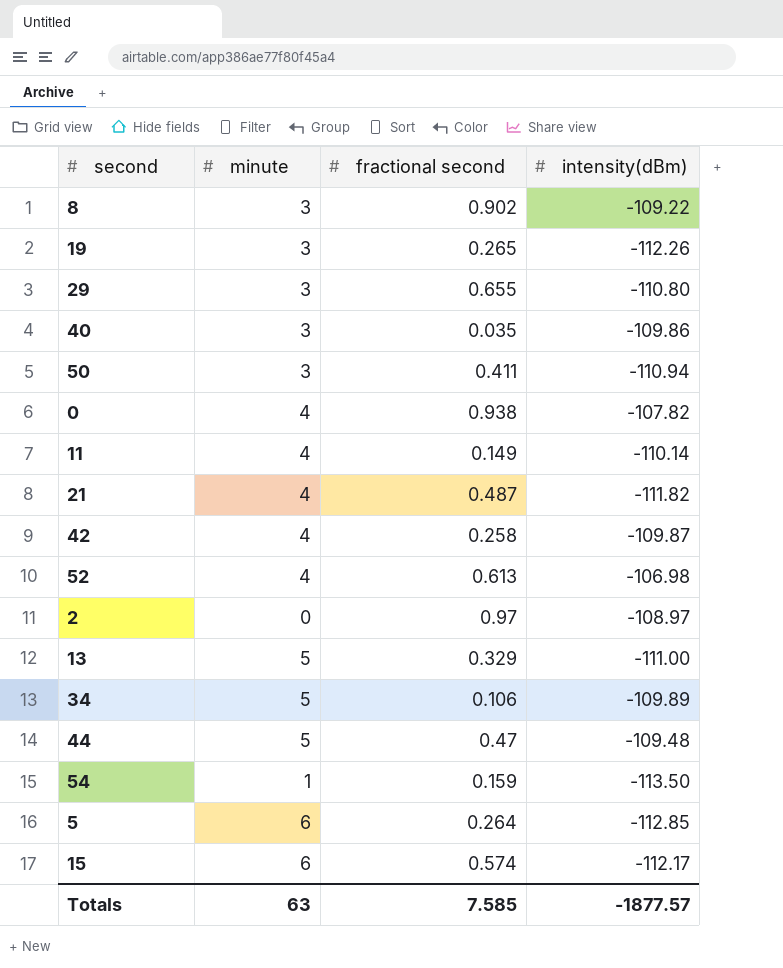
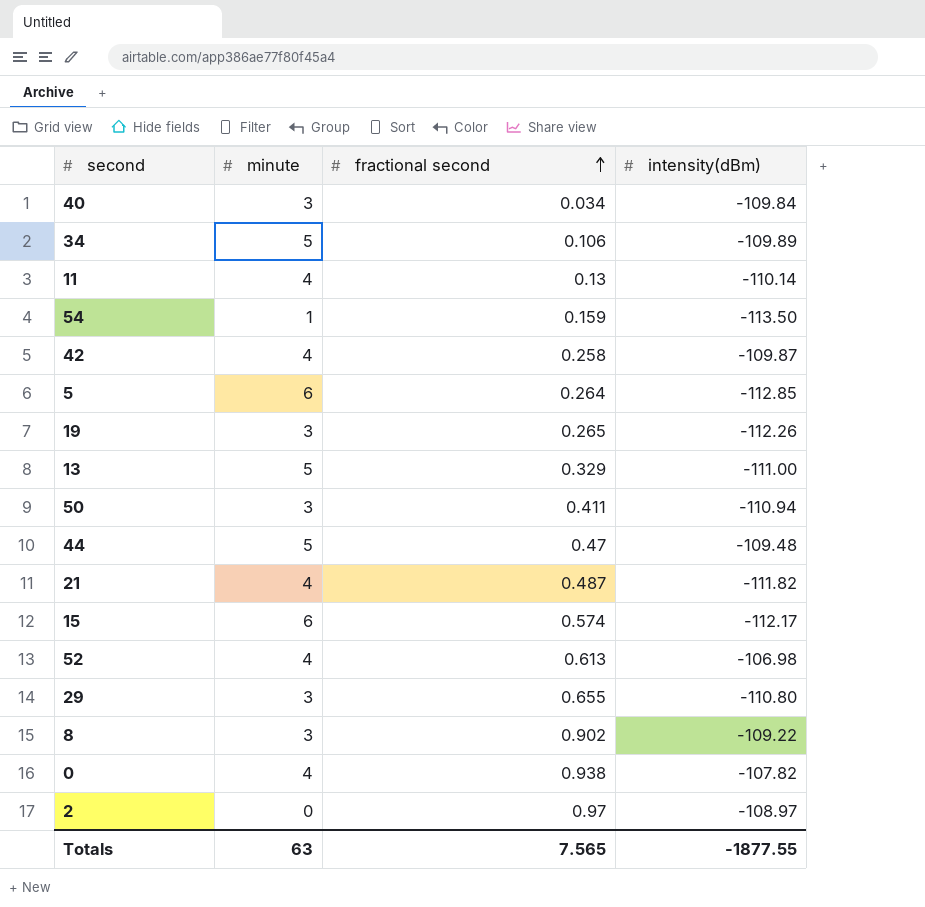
row order: none -> fractional second ascending
40 | fractional second: 0.035 -> 0.034
40 | intensity(dBm): -109.86 -> -109.84
11 | fractional second: 0.149 -> 0.13
Totals | fractional second: 7.585 -> 7.565
Totals | intensity(dBm): -1877.57 -> -1877.55

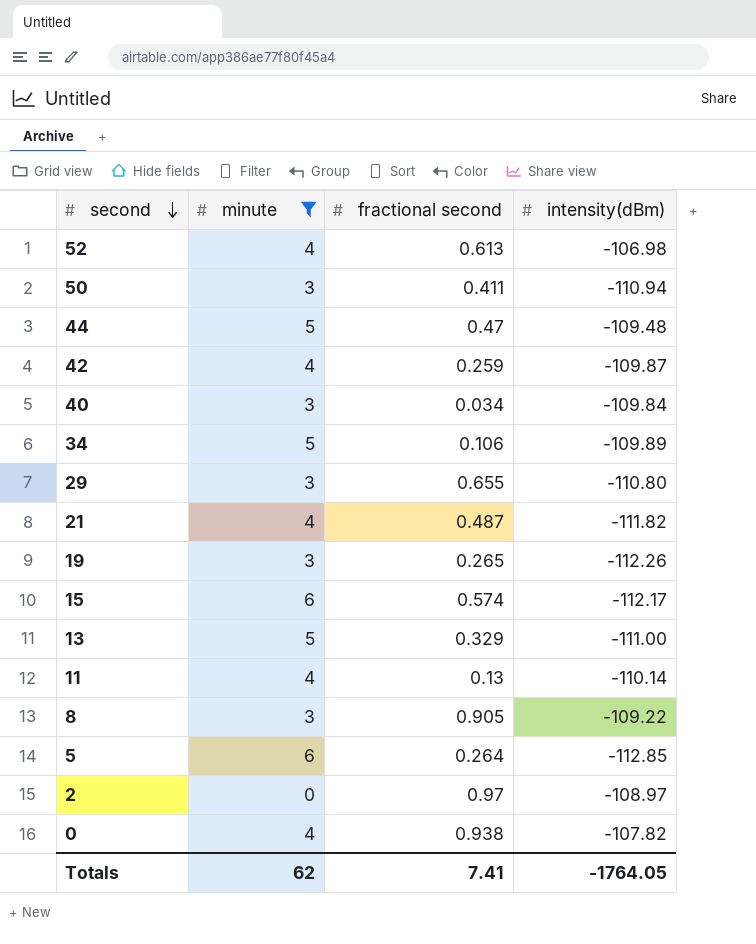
filter: none -> minute != 1
row order: fractional second ascending -> second descending
42 | fractional second: 0.258 -> 0.259
8 | fractional second: 0.902 -> 0.905
Totals | minute: 63 -> 62
Totals | fractional second: 7.565 -> 7.41
Totals | intensity(dBm): -1877.55 -> -1764.05

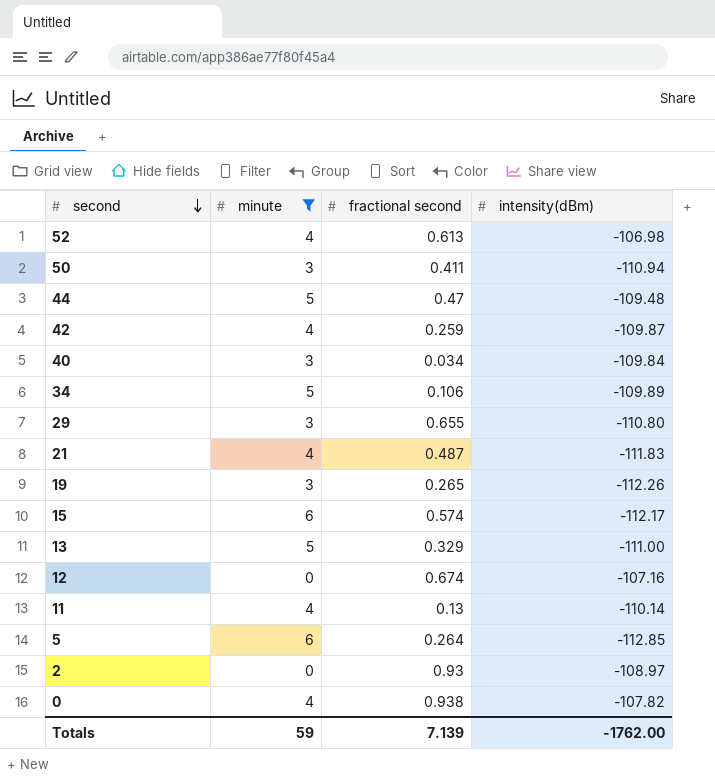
row 8: 3 | 0.905 | -109.22 -> none
21 | intensity(dBm): -111.82 -> -111.83
row 12: none -> 0 | 0.674 | -107.16
2 | fractional second: 0.97 -> 0.93
Totals | minute: 62 -> 59
Totals | fractional second: 7.41 -> 7.139
Totals | intensity(dBm): -1764.05 -> -1762.00

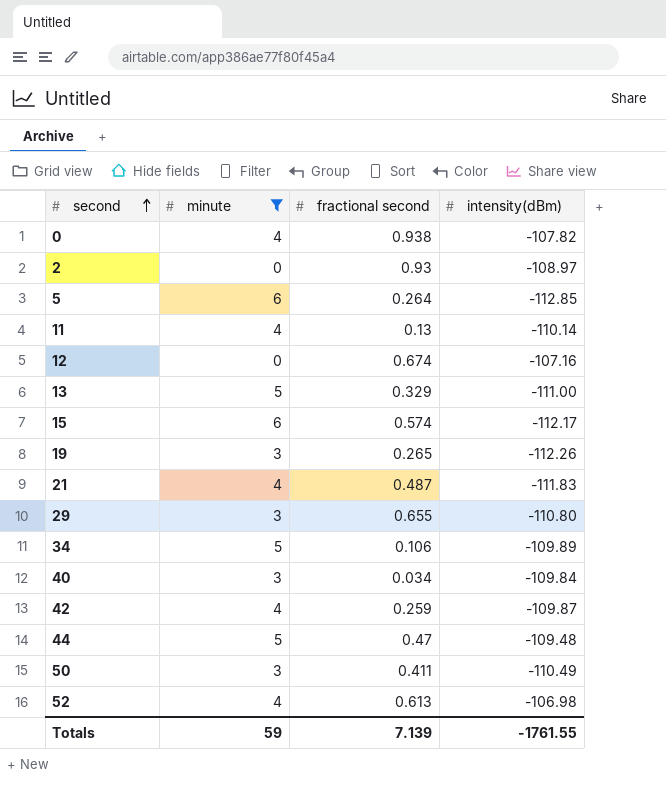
row order: second descending -> second ascending
50 | intensity(dBm): -110.94 -> -110.49
Totals | intensity(dBm): -1762.00 -> -1761.55

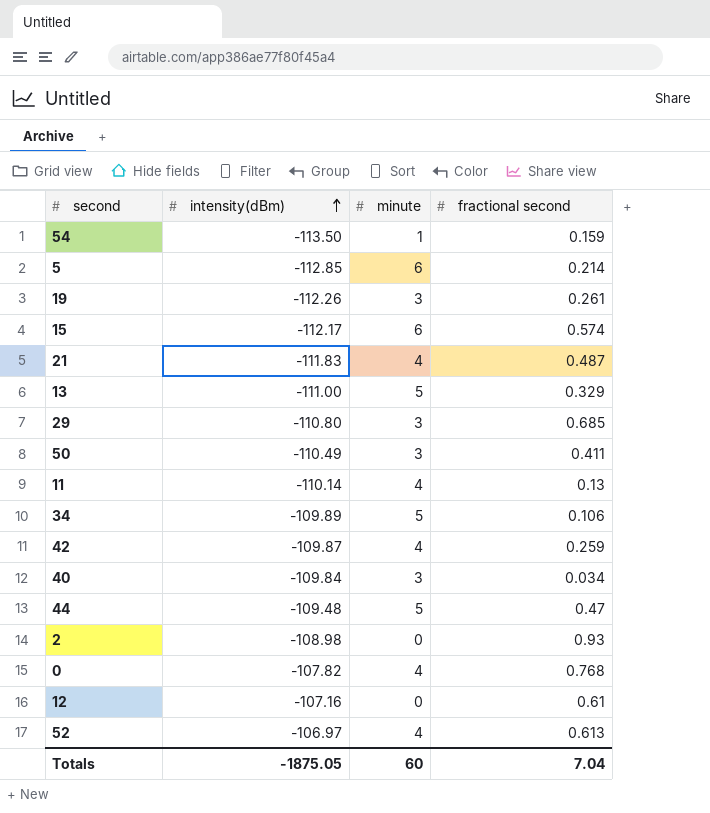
filter: minute != 1 -> none
row order: second ascending -> intensity(dBm) ascending
column intensity(dBm) | position: 4 -> 2
5 | fractional second: 0.264 -> 0.214
19 | fractional second: 0.265 -> 0.261
29 | fractional second: 0.655 -> 0.685
2 | intensity(dBm): -108.97 -> -108.98
0 | fractional second: 0.938 -> 0.768
12 | fractional second: 0.674 -> 0.61
52 | intensity(dBm): -106.98 -> -106.97
Totals | intensity(dBm): -1761.55 -> -1875.05
Totals | minute: 59 -> 60
Totals | fractional second: 7.139 -> 7.04

